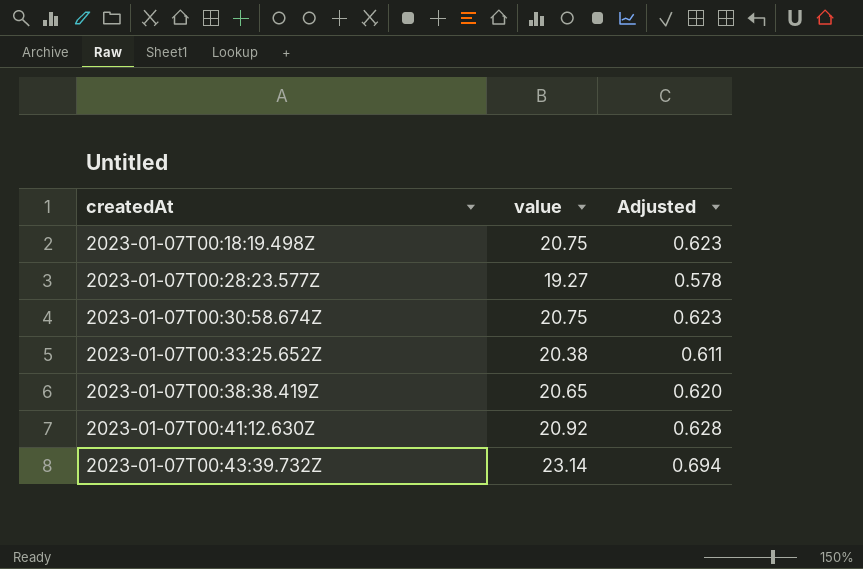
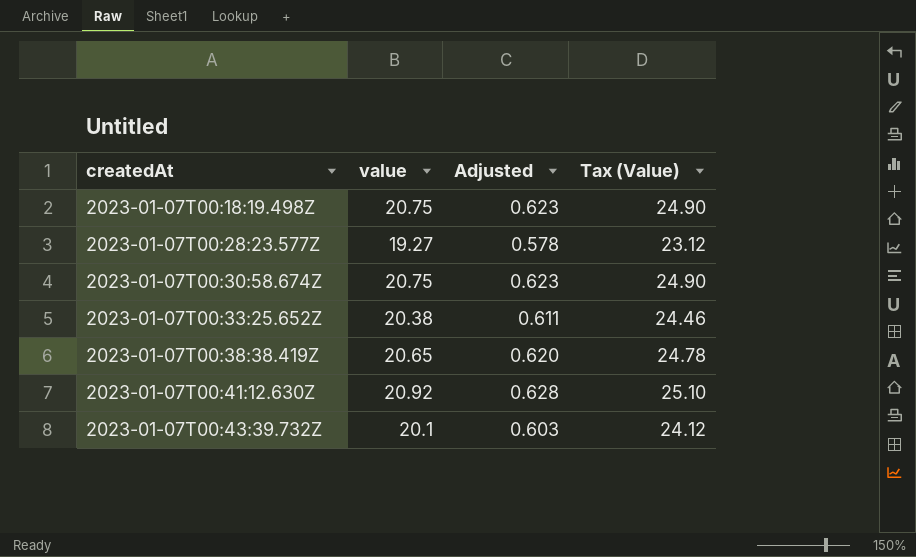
column Tax (Value) | formula: none -> [value] * 1.2
2023-01-07T00:43:39.732Z | value: 23.14 -> 20.1
2023-01-07T00:43:39.732Z | Adjusted: 0.694 -> 0.603

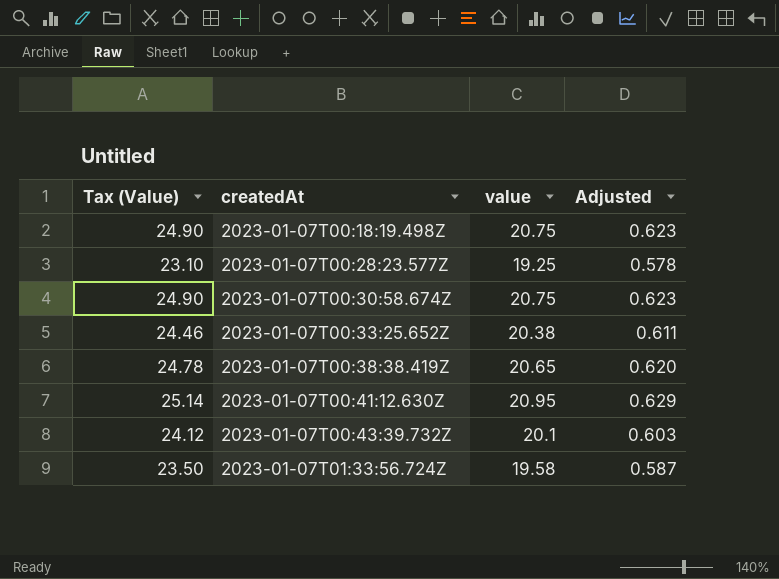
column Tax (Value) | position: 4 -> 1
2023-01-07T00:28:23.577Z | Tax (Value): 23.12 -> 23.10
2023-01-07T00:28:23.577Z | value: 19.27 -> 19.25
2023-01-07T00:41:12.630Z | Tax (Value): 25.10 -> 25.14
2023-01-07T00:41:12.630Z | value: 20.92 -> 20.95
2023-01-07T00:41:12.630Z | Adjusted: 0.628 -> 0.629
row 2023-01-07T01:33:56.724Z: none -> 23.50 | 19.58 | 0.587

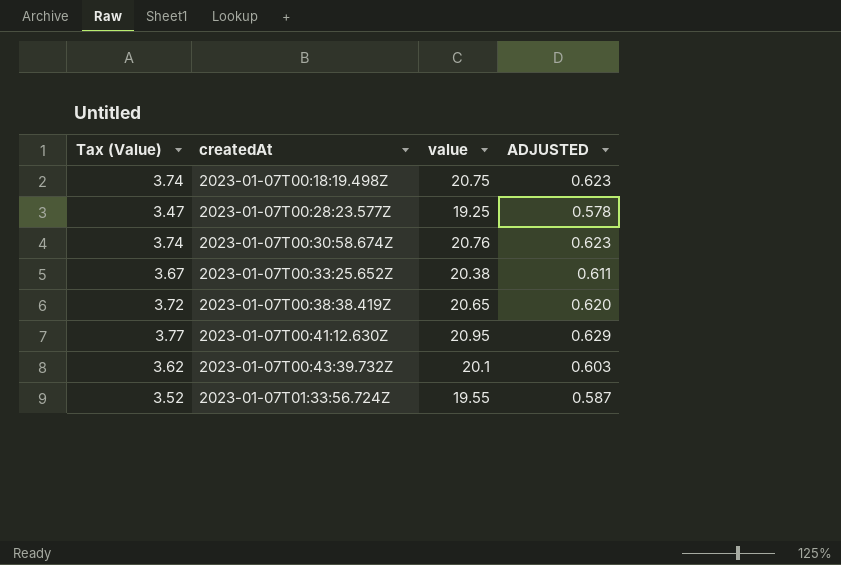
column Tax (Value) | formula: [value] * 1.2 -> [value] * 0.18
column name: Adjusted -> ADJUSTED
2023-01-07T00:30:58.674Z | value: 20.75 -> 20.76
2023-01-07T01:33:56.724Z | value: 19.58 -> 19.55

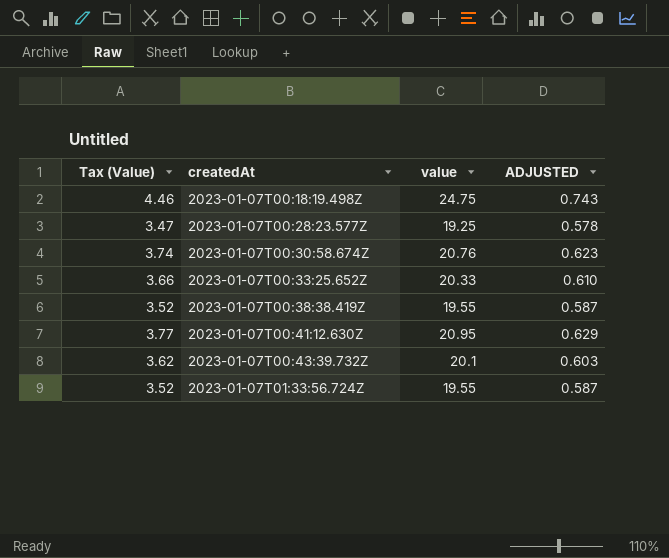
2023-01-07T00:18:19.498Z | Tax (Value): 3.74 -> 4.46
2023-01-07T00:18:19.498Z | value: 20.75 -> 24.75
2023-01-07T00:18:19.498Z | ADJUSTED: 0.623 -> 0.743
2023-01-07T00:33:25.652Z | Tax (Value): 3.67 -> 3.66
2023-01-07T00:33:25.652Z | value: 20.38 -> 20.33
2023-01-07T00:33:25.652Z | ADJUSTED: 0.611 -> 0.610
2023-01-07T00:38:38.419Z | Tax (Value): 3.72 -> 3.52
2023-01-07T00:38:38.419Z | value: 20.65 -> 19.55
2023-01-07T00:38:38.419Z | ADJUSTED: 0.620 -> 0.587

